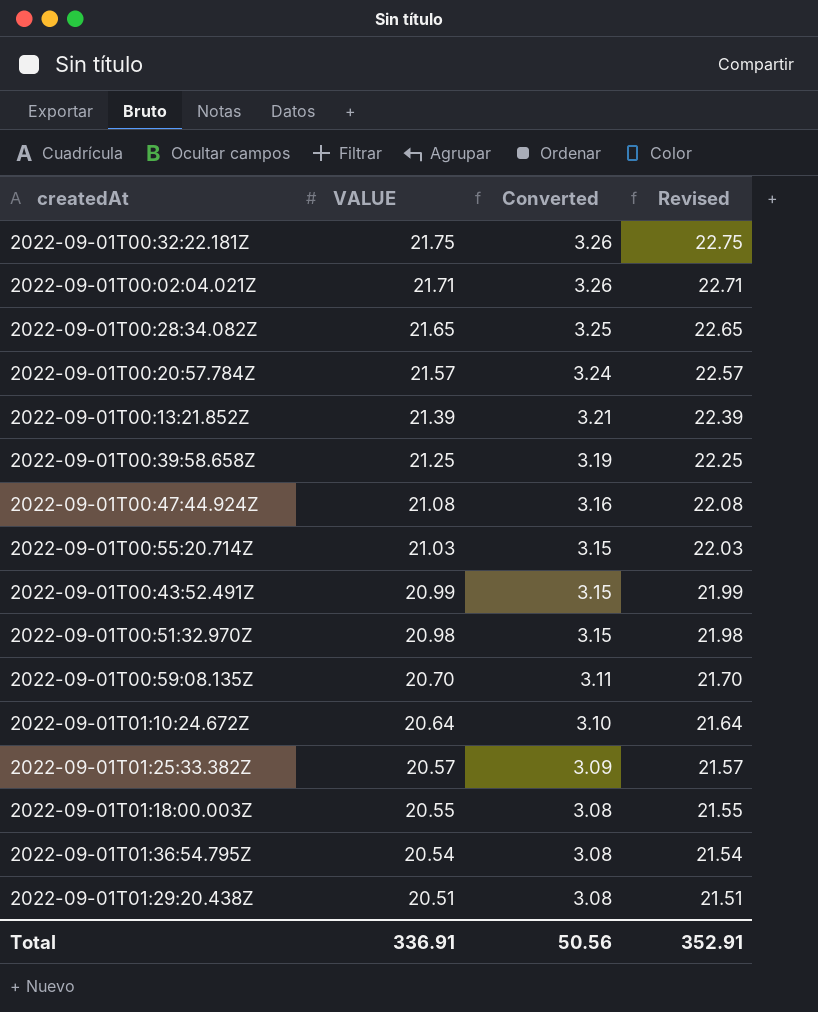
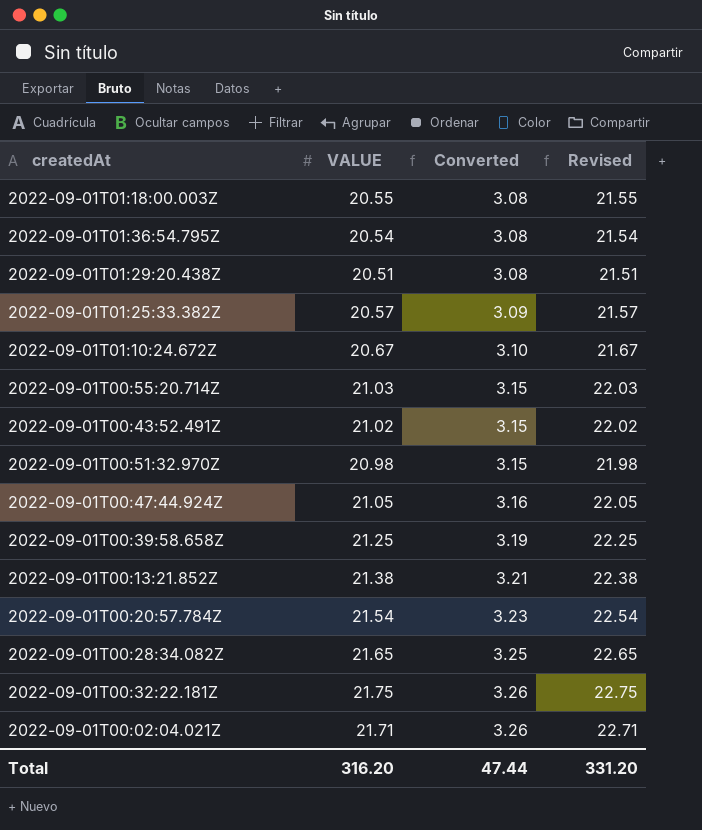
row order: VALUE descending -> Converted ascending
row 2022-09-01T00:59:08.135Z: 20.70 | 3.11 | 21.70 -> none
2022-09-01T01:10:24.672Z | VALUE: 20.64 -> 20.67
2022-09-01T01:10:24.672Z | Revised: 21.64 -> 21.67
2022-09-01T00:43:52.491Z | VALUE: 20.99 -> 21.02
2022-09-01T00:43:52.491Z | Revised: 21.99 -> 22.02
2022-09-01T00:47:44.924Z | VALUE: 21.08 -> 21.05
2022-09-01T00:47:44.924Z | Revised: 22.08 -> 22.05
2022-09-01T00:13:21.852Z | VALUE: 21.39 -> 21.38
2022-09-01T00:13:21.852Z | Revised: 22.39 -> 22.38
2022-09-01T00:20:57.784Z | VALUE: 21.57 -> 21.54
2022-09-01T00:20:57.784Z | Converted: 3.24 -> 3.23
2022-09-01T00:20:57.784Z | Revised: 22.57 -> 22.54
Total | VALUE: 336.91 -> 316.20
Total | Converted: 50.56 -> 47.44
Total | Revised: 352.91 -> 331.20

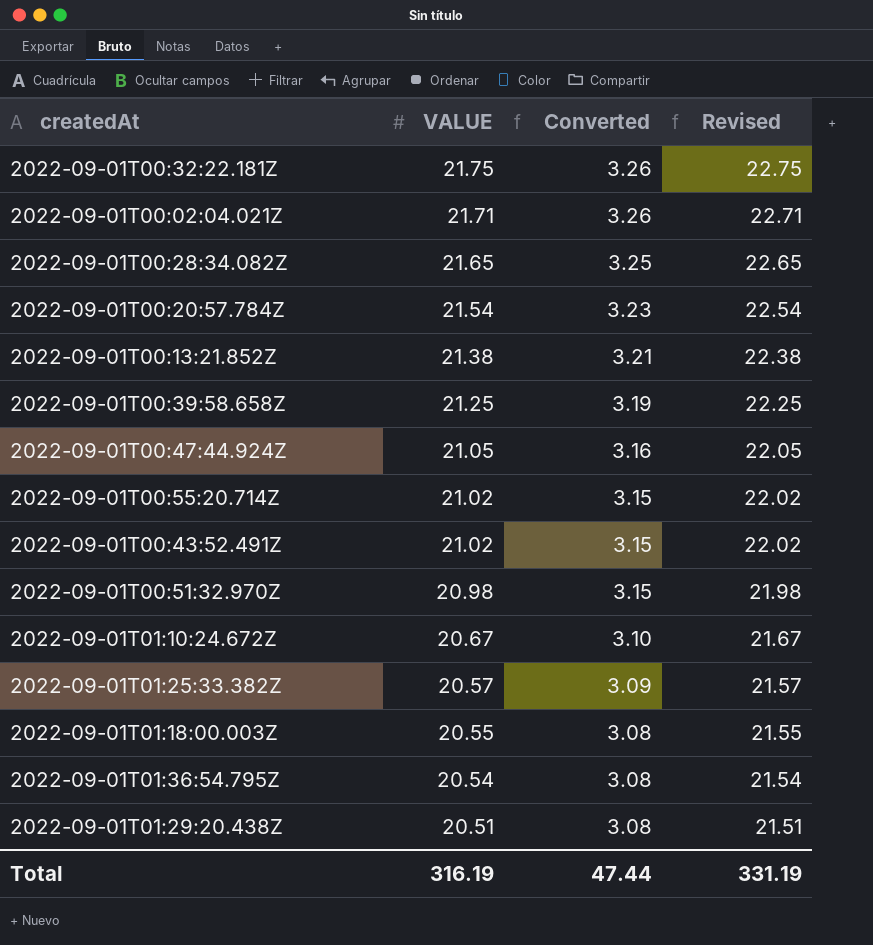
row order: Converted ascending -> VALUE descending
2022-09-01T00:55:20.714Z | VALUE: 21.03 -> 21.02
2022-09-01T00:55:20.714Z | Revised: 22.03 -> 22.02
Total | VALUE: 316.20 -> 316.19
Total | Revised: 331.20 -> 331.19

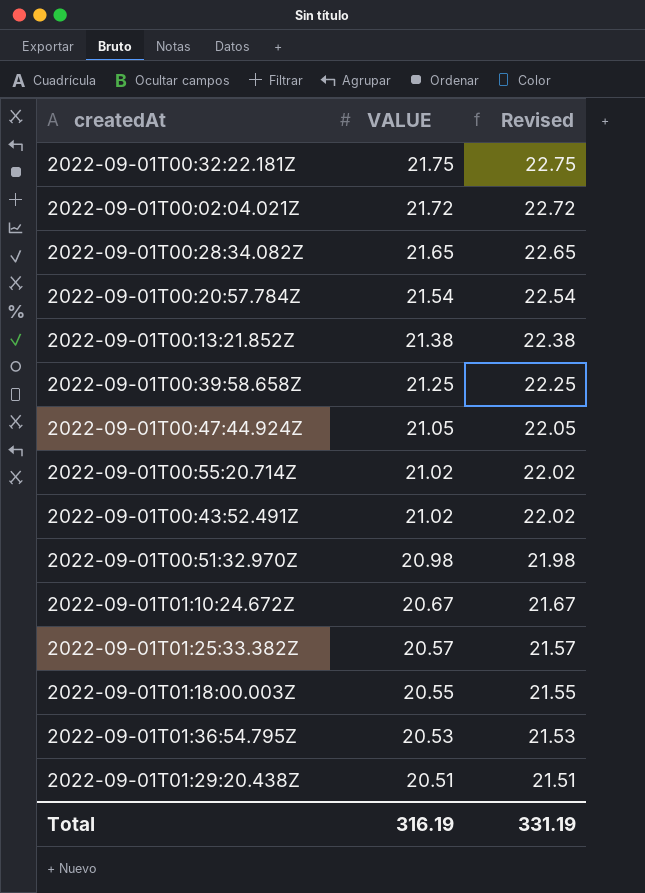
column Converted | formula: [VALUE] * 0.15 -> none
2022-09-01T00:02:04.021Z | VALUE: 21.71 -> 21.72
2022-09-01T00:02:04.021Z | Revised: 22.71 -> 22.72
2022-09-01T01:36:54.795Z | VALUE: 20.54 -> 20.53
2022-09-01T01:36:54.795Z | Revised: 21.54 -> 21.53

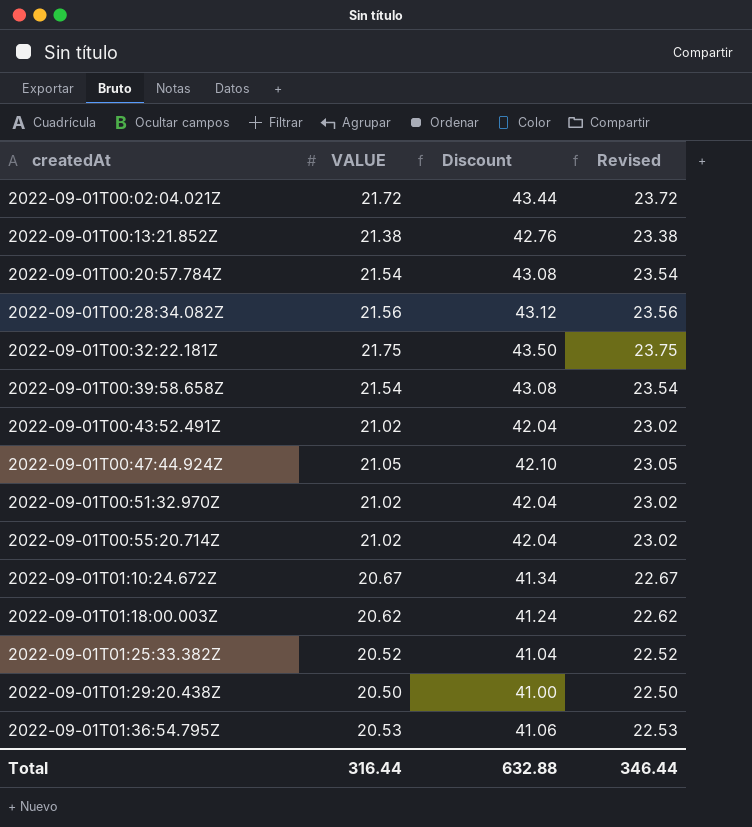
row order: VALUE descending -> createdAt ascending
column Discount | formula: none -> [VALUE] * 2
column Revised | formula: [VALUE] + 1 -> [VALUE] + 2
2022-09-01T00:28:34.082Z | VALUE: 21.65 -> 21.56
2022-09-01T00:39:58.658Z | VALUE: 21.25 -> 21.54
2022-09-01T00:51:32.970Z | VALUE: 20.98 -> 21.02
2022-09-01T01:18:00.003Z | VALUE: 20.55 -> 20.62
2022-09-01T01:25:33.382Z | VALUE: 20.57 -> 20.52
2022-09-01T01:29:20.438Z | VALUE: 20.51 -> 20.50
Total | VALUE: 316.19 -> 316.44
Total | Revised: 331.19 -> 346.44

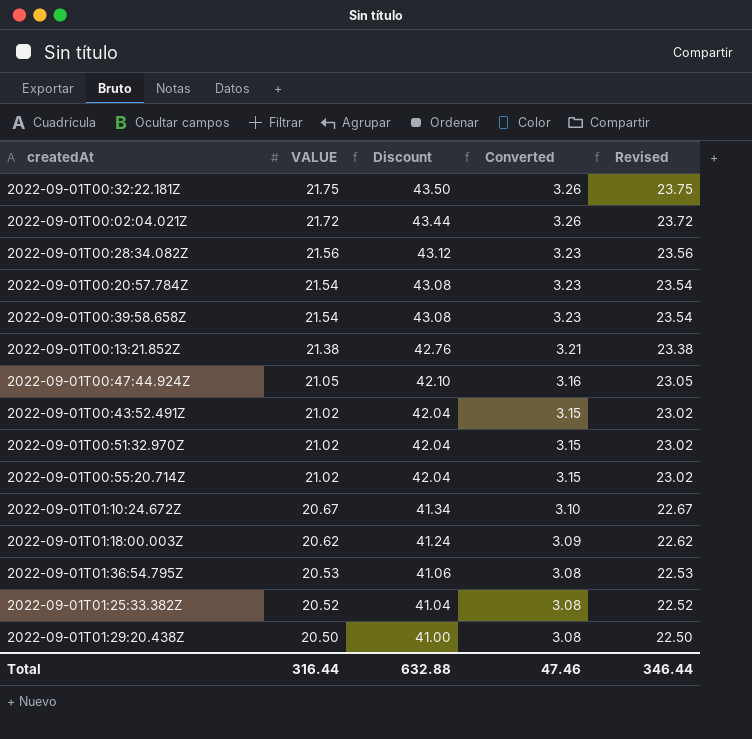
row order: createdAt ascending -> VALUE descending
column Converted | formula: none -> [VALUE] * 0.15

